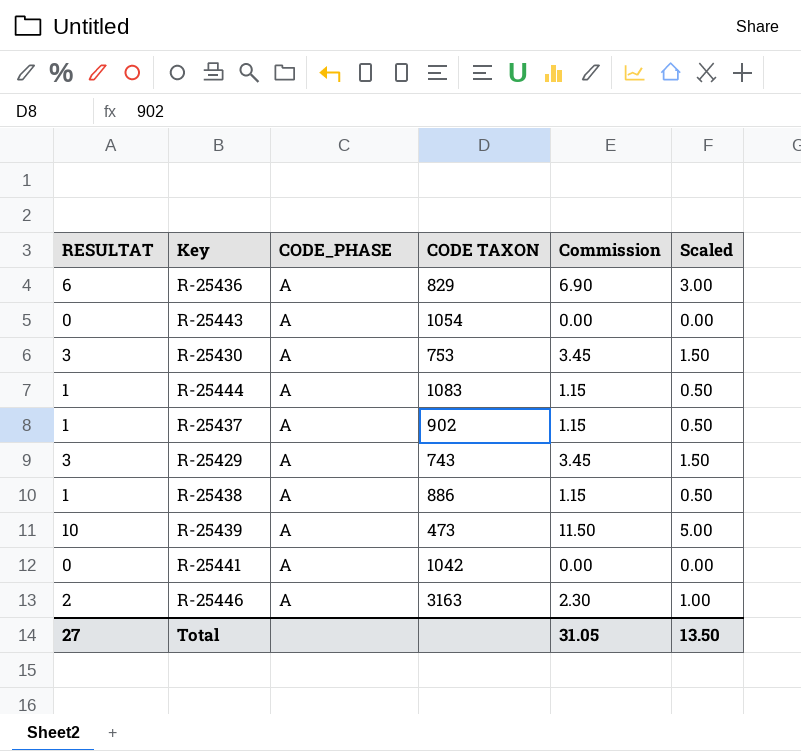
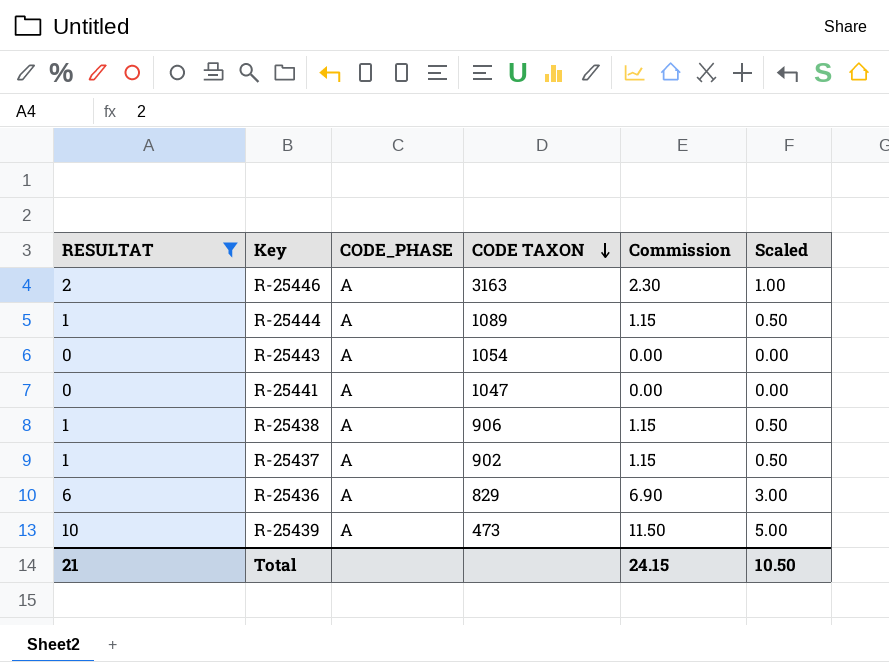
filter: none -> RESULTAT != 3
row order: none -> CODE TAXON descending
R-25444 | CODE TAXON: 1083 -> 1089
R-25441 | CODE TAXON: 1042 -> 1047
R-25438 | CODE TAXON: 886 -> 906
Total | RESULTAT: 27 -> 21
Total | Commission: 31.05 -> 24.15
Total | Scaled: 13.50 -> 10.50

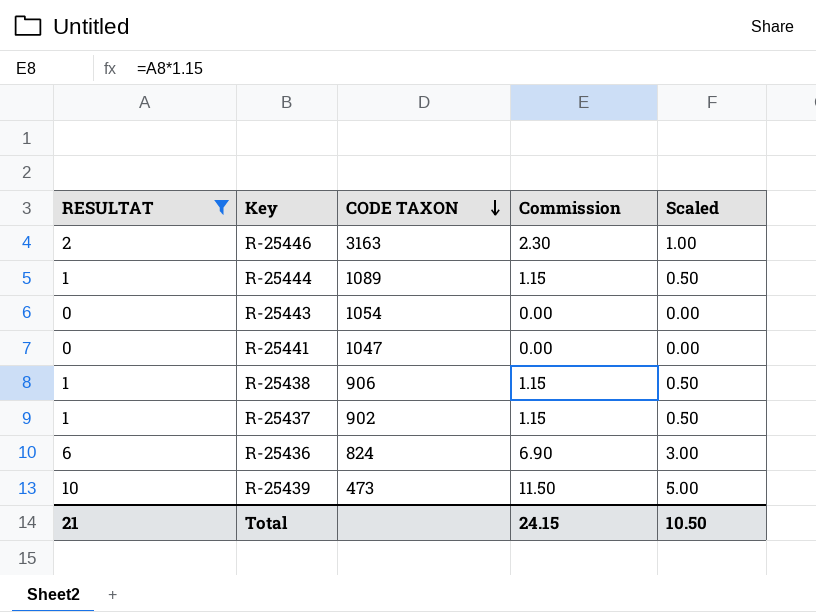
column CODE_PHASE | position: 3 -> none
R-25436 | CODE TAXON: 829 -> 824

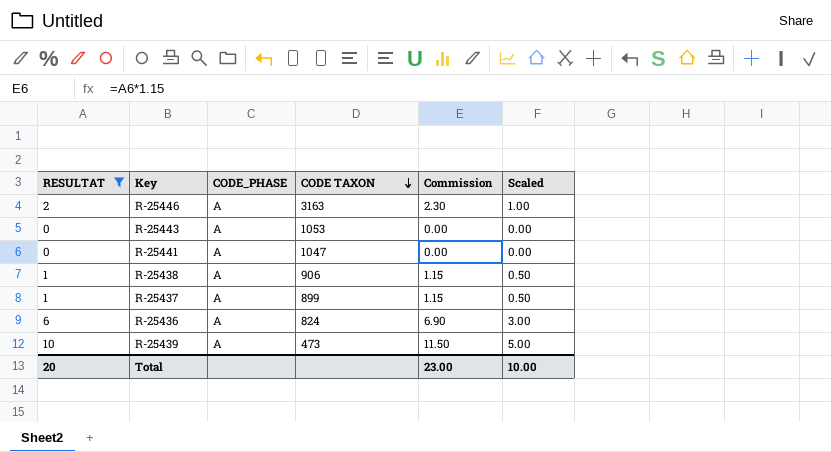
column CODE_PHASE | position: none -> 3
row R-25444: 1 | 1089 | 1.15 | 0.50 -> none
R-25443 | CODE TAXON: 1054 -> 1053
R-25437 | CODE TAXON: 902 -> 899
Total | RESULTAT: 21 -> 20
Total | Commission: 24.15 -> 23.00
Total | Scaled: 10.50 -> 10.00

